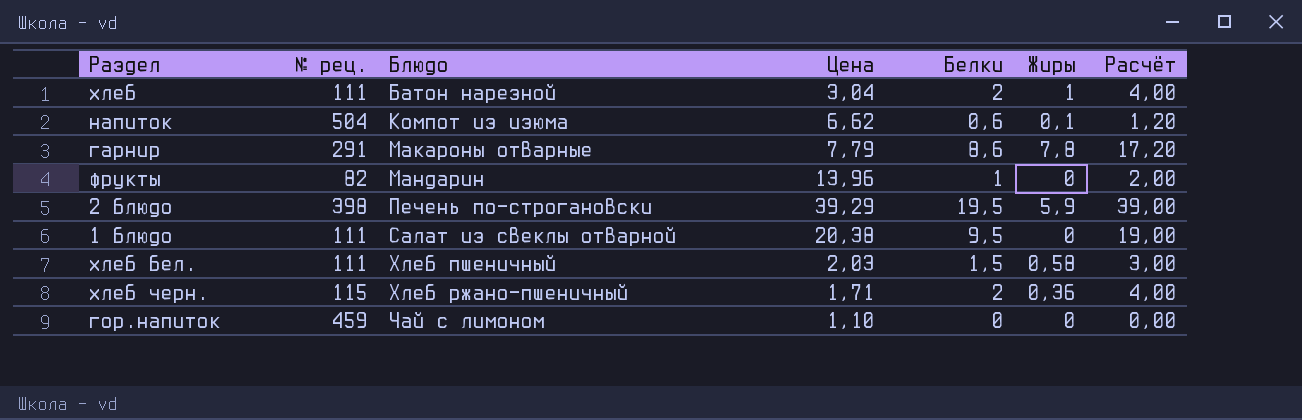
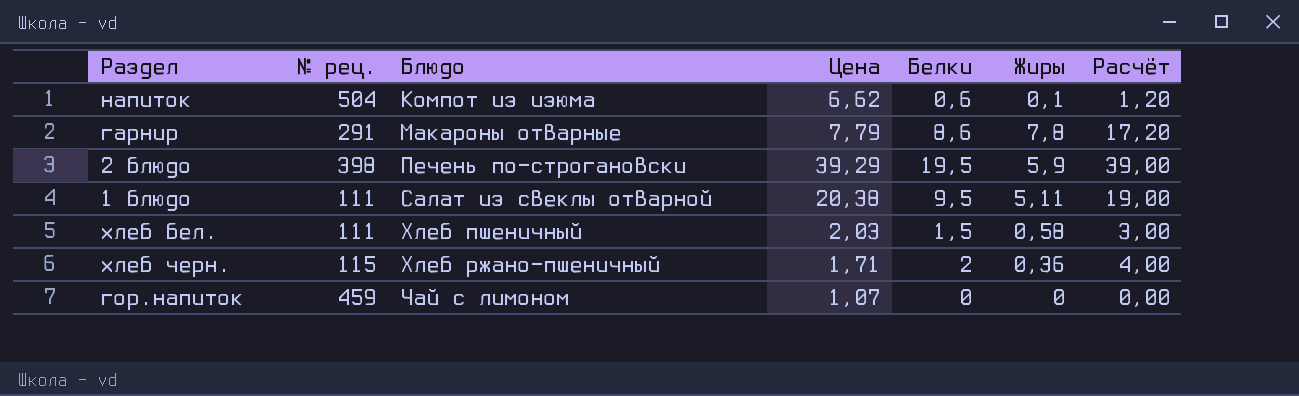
row хлеб: 111 | Батон нарезной | 3,04 | 2 | 1 | 4,00 -> none
row фрукты: 82 | Мандарин | 13,96 | 1 | 0 | 2,00 -> none
1 блюдо | Жиры: 0 -> 5,11
гор.напиток | Цена: 1,10 -> 1,07

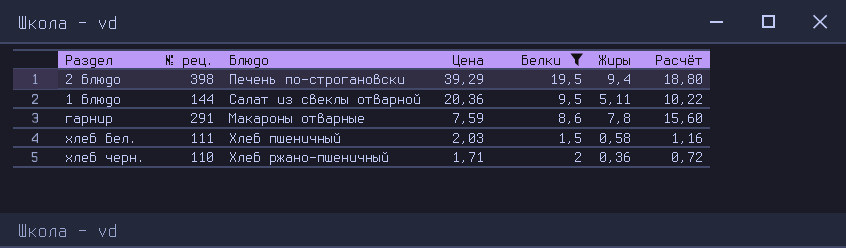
filter: none -> Белки >= 1,5
row order: Блюдо ascending -> Цена descending
column Расчёт | formula: [Белки] * 2 -> [Жиры] * 2
2 блюдо | Жиры: 5,9 -> 9,4
1 блюдо | № рец.: 111 -> 144
1 блюдо | Цена: 20,38 -> 20,36
гарнир | Цена: 7,79 -> 7,59
хлеб черн. | № рец.: 115 -> 110

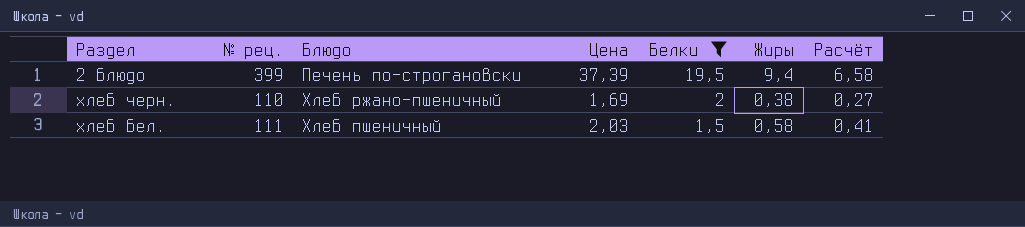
row order: Цена descending -> Белки descending
column Расчёт | formula: [Жиры] * 2 -> [Жиры] * 0,7
row 1 блюдо: 144 | Салат из свеклы отварной | 20,36 | 9,5 | 5,11 | 10,22 -> none
row гарнир: 291 | Макароны отварные | 7,59 | 8,6 | 7,8 | 15,60 -> none
2 блюдо | № рец.: 398 -> 399
2 блюдо | Цена: 39,29 -> 37,39
хлеб черн. | Цена: 1,71 -> 1,69
хлеб черн. | Жиры: 0,36 -> 0,38

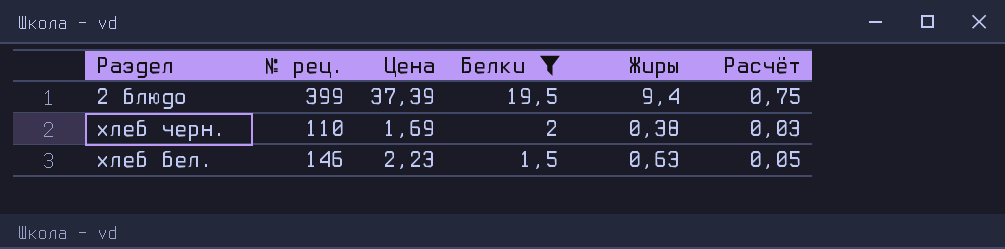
column Блюдо | position: 3 -> none
column Расчёт | formula: [Жиры] * 0,7 -> [Жиры] * 0,08
хлеб бел. | № рец.: 111 -> 146
хлеб бел. | Цена: 2,03 -> 2,23
хлеб бел. | Жиры: 0,58 -> 0,63

